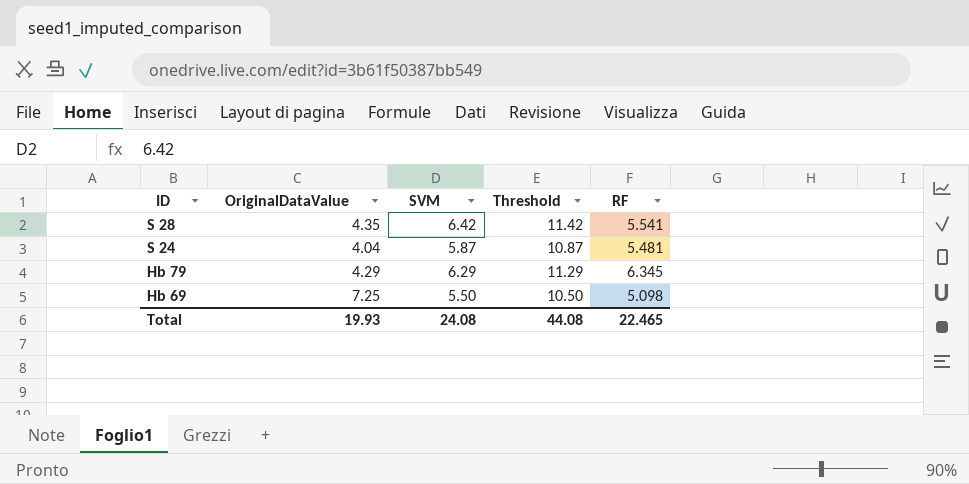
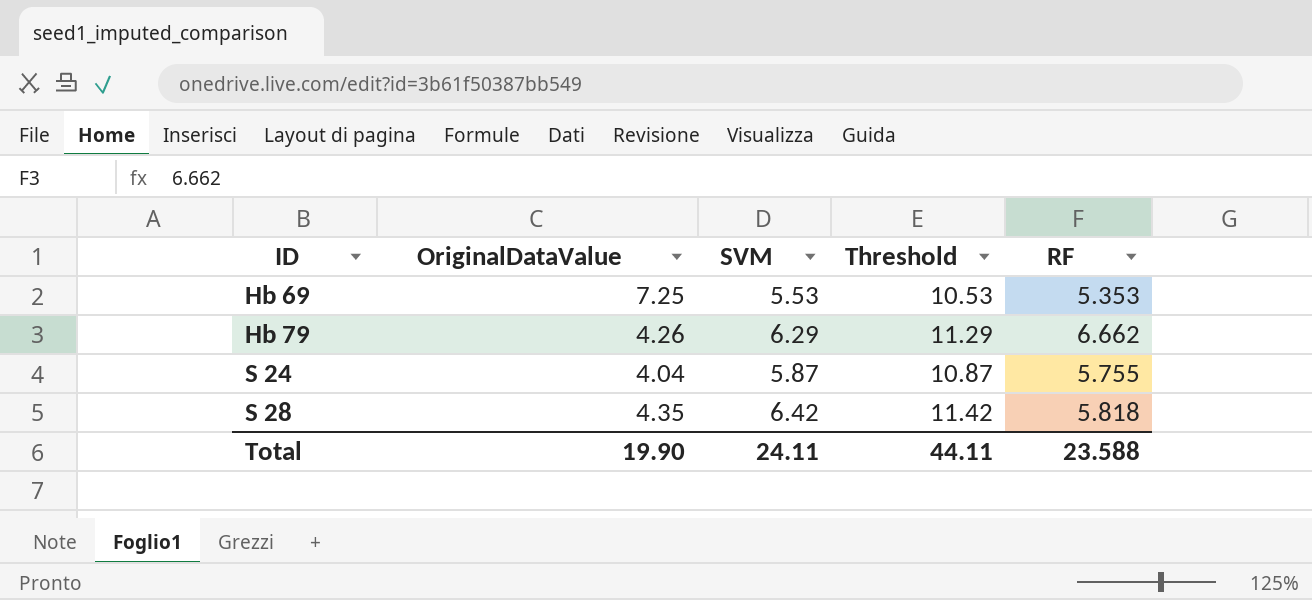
row order: ID descending -> ID ascending
Hb 69 | SVM: 5.50 -> 5.53
Hb 69 | Threshold: 10.50 -> 10.53
Hb 69 | RF: 5.098 -> 5.353
Hb 79 | OriginalDataValue: 4.29 -> 4.26
Hb 79 | RF: 6.345 -> 6.662
S 24 | RF: 5.481 -> 5.755
S 28 | RF: 5.541 -> 5.818
Total | OriginalDataValue: 19.93 -> 19.90
Total | SVM: 24.08 -> 24.11
Total | Threshold: 44.08 -> 44.11
Total | RF: 22.465 -> 23.588

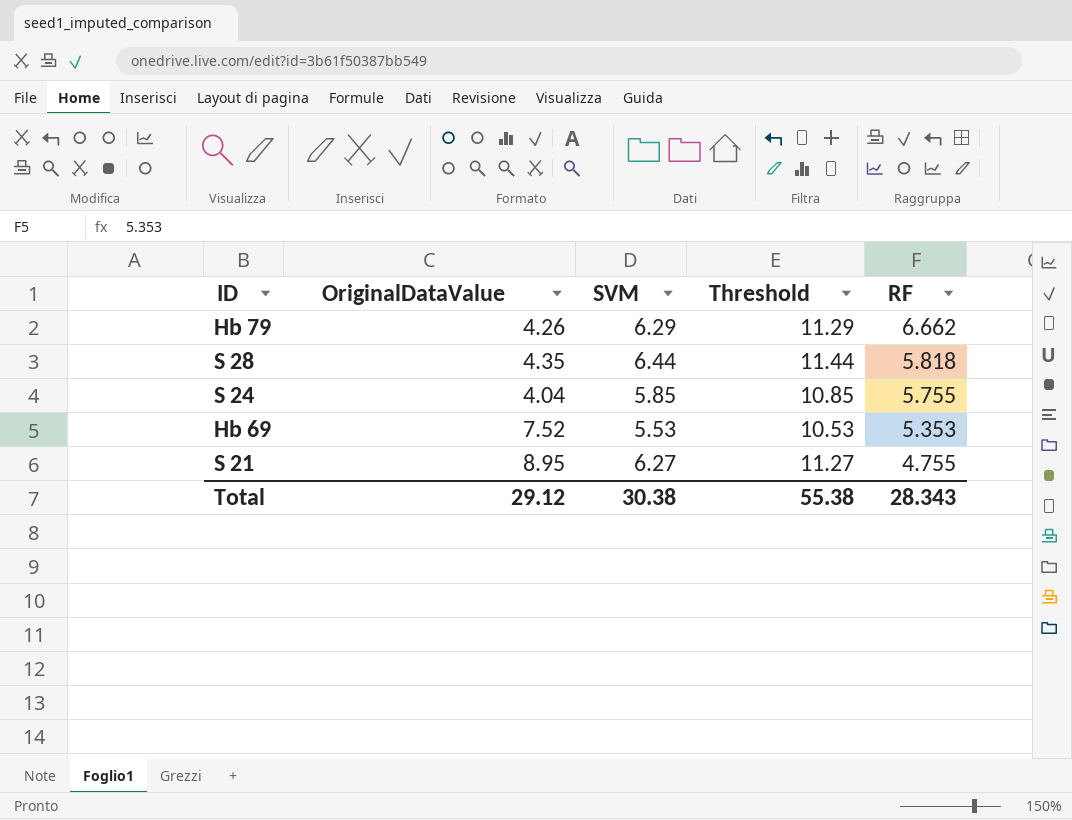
row order: ID ascending -> RF descending
S 28 | SVM: 6.42 -> 6.44
S 28 | Threshold: 11.42 -> 11.44
S 24 | SVM: 5.87 -> 5.85
S 24 | Threshold: 10.87 -> 10.85
Hb 69 | OriginalDataValue: 7.25 -> 7.52
row S 21: none -> 8.95 | 6.27 | 11.27 | 4.755
Total | OriginalDataValue: 19.90 -> 29.12
Total | SVM: 24.11 -> 30.38
Total | Threshold: 44.11 -> 55.38
Total | RF: 23.588 -> 28.343

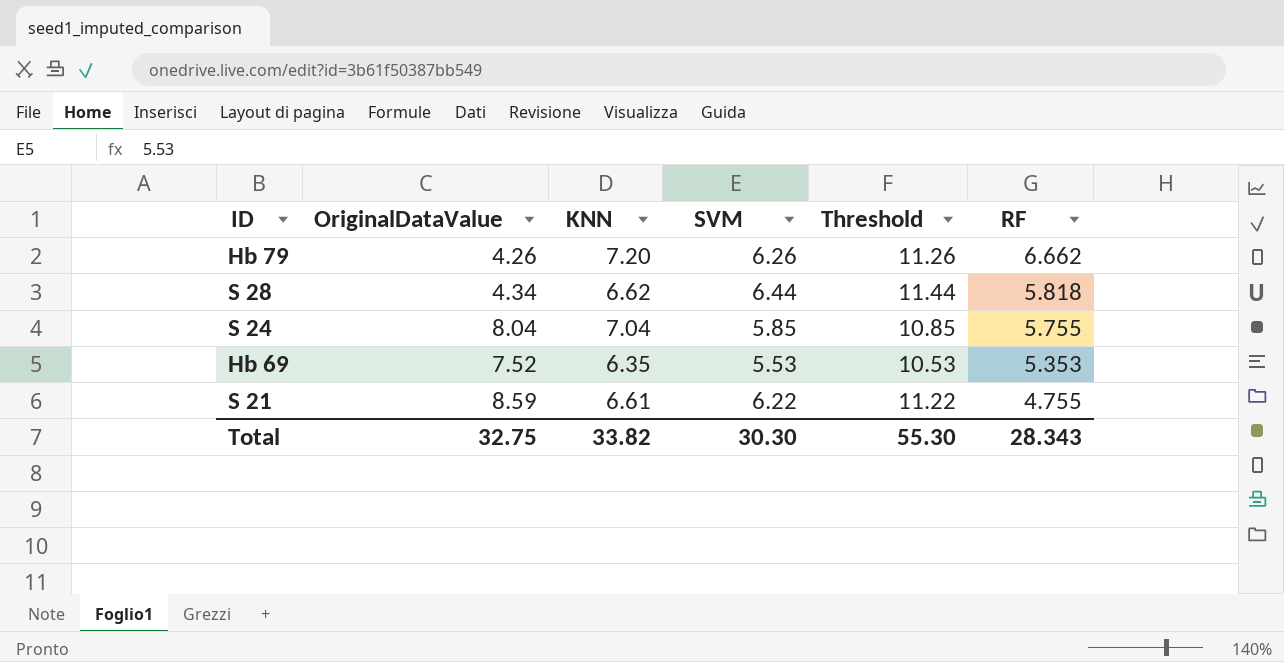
column KNN | position: none -> 3
Hb 79 | SVM: 6.29 -> 6.26
Hb 79 | Threshold: 11.29 -> 11.26
S 28 | OriginalDataValue: 4.35 -> 4.34
S 24 | OriginalDataValue: 4.04 -> 8.04
S 21 | OriginalDataValue: 8.95 -> 8.59
S 21 | SVM: 6.27 -> 6.22
S 21 | Threshold: 11.27 -> 11.22
Total | OriginalDataValue: 29.12 -> 32.75
Total | SVM: 30.38 -> 30.30
Total | Threshold: 55.38 -> 55.30

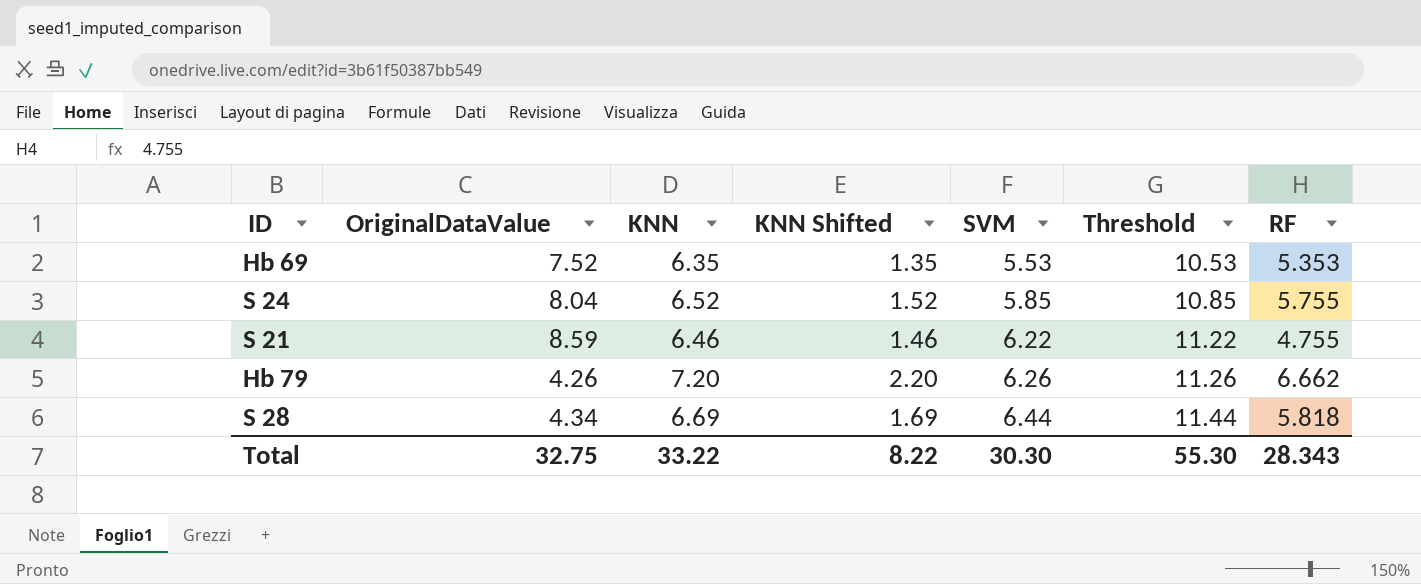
row order: RF descending -> SVM ascending
column KNN Shifted | formula: none -> [KNN] - 5
S 24 | KNN: 7.04 -> 6.52
S 21 | KNN: 6.61 -> 6.46
S 28 | KNN: 6.62 -> 6.69
Total | KNN: 33.82 -> 33.22

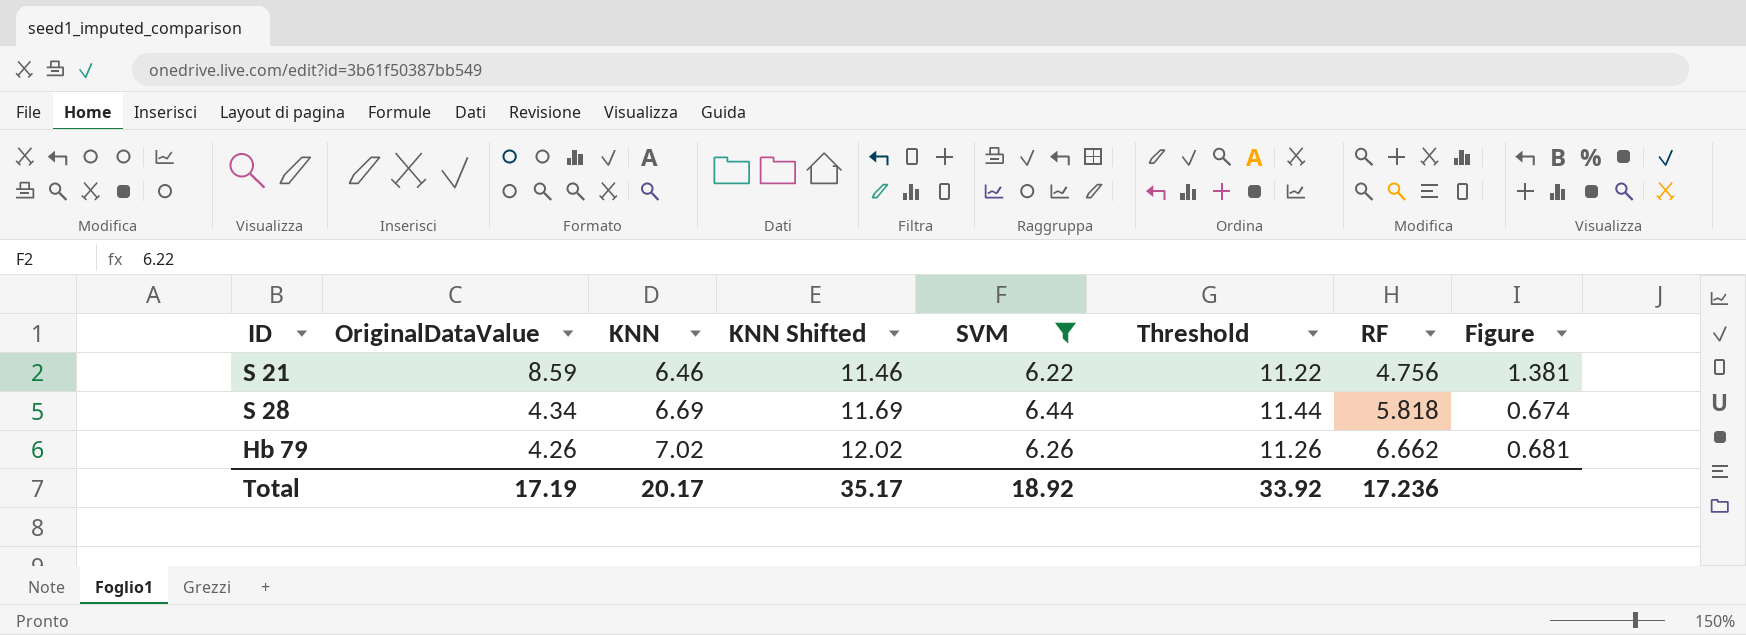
filter: none -> SVM >= 6.22
row order: SVM ascending -> OriginalDataValue descending
column KNN Shifted | formula: [KNN] - 5 -> [KNN] + 5
column Figure | formula: none -> [OriginalDataValue] / [SVM]
S 21 | RF: 4.755 -> 4.756
Hb 79 | KNN: 7.20 -> 7.02
Total | OriginalDataValue: 32.75 -> 17.19
Total | KNN: 33.22 -> 20.17
Total | KNN Shifted: 8.22 -> 35.17
Total | SVM: 30.30 -> 18.92
Total | Threshold: 55.30 -> 33.92
Total | RF: 28.343 -> 17.236

